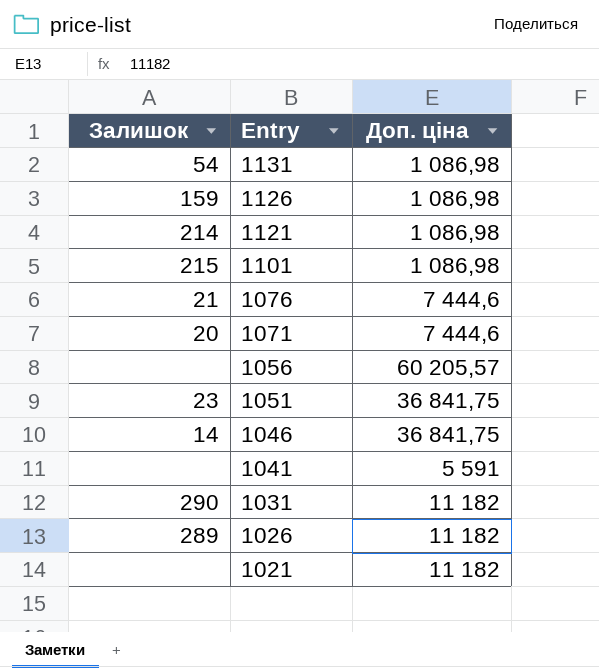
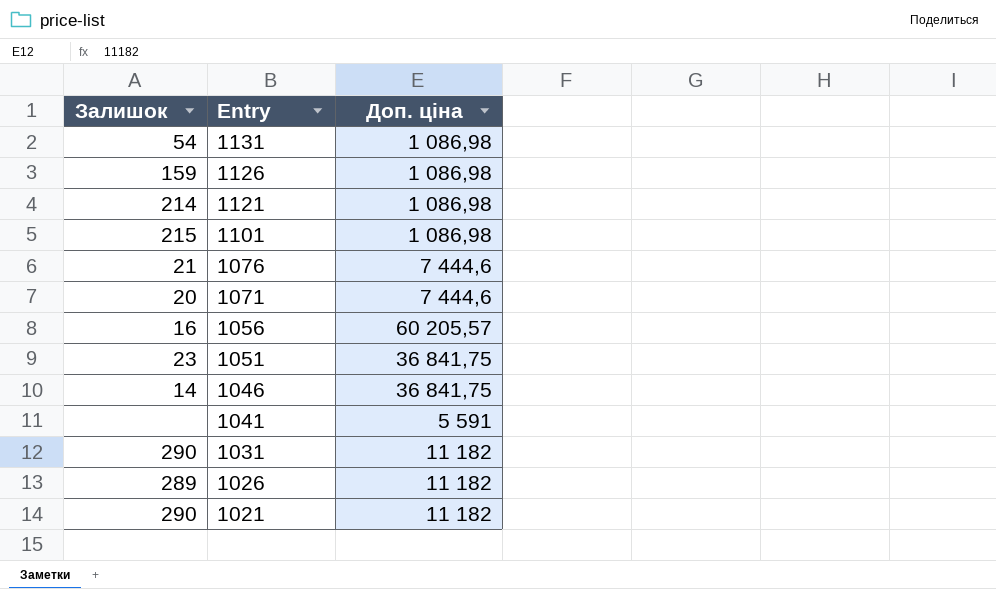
1056 | Залишок: none -> 16
1021 | Залишок: none -> 290

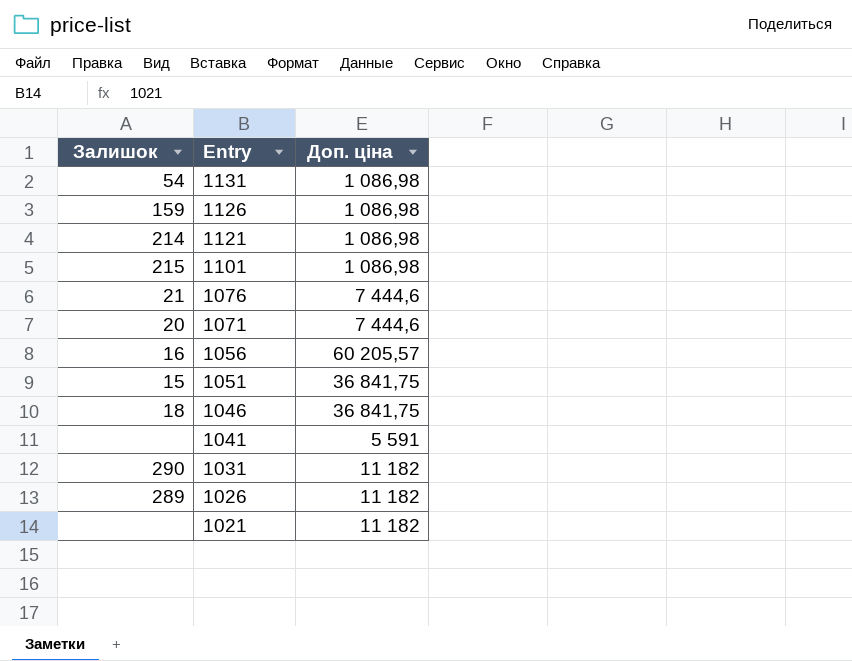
1051 | Залишок: 23 -> 15
1046 | Залишок: 14 -> 18
1021 | Залишок: 290 -> none

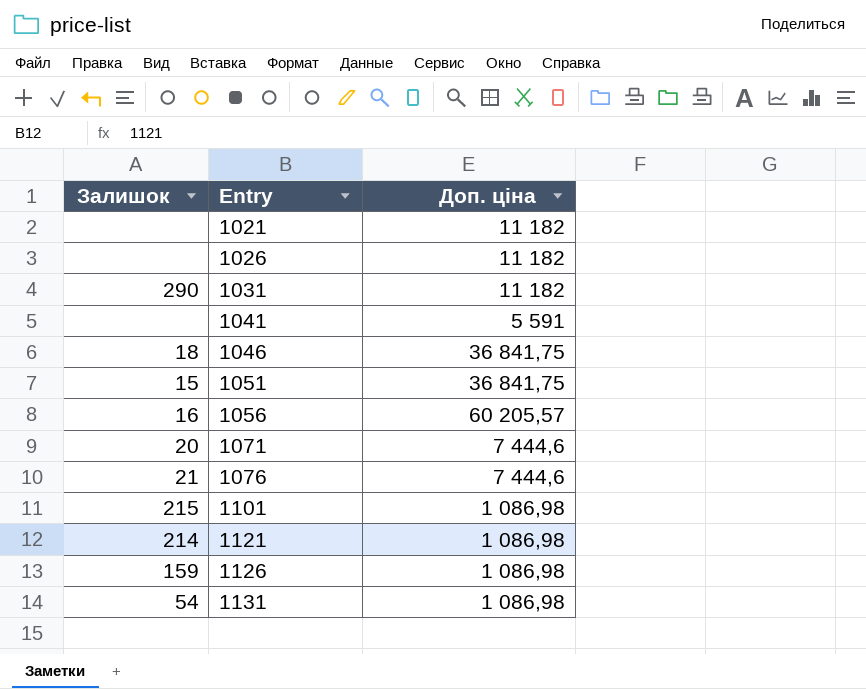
row order: Entry descending -> Entry ascending
1026 | Залишок: 289 -> none

